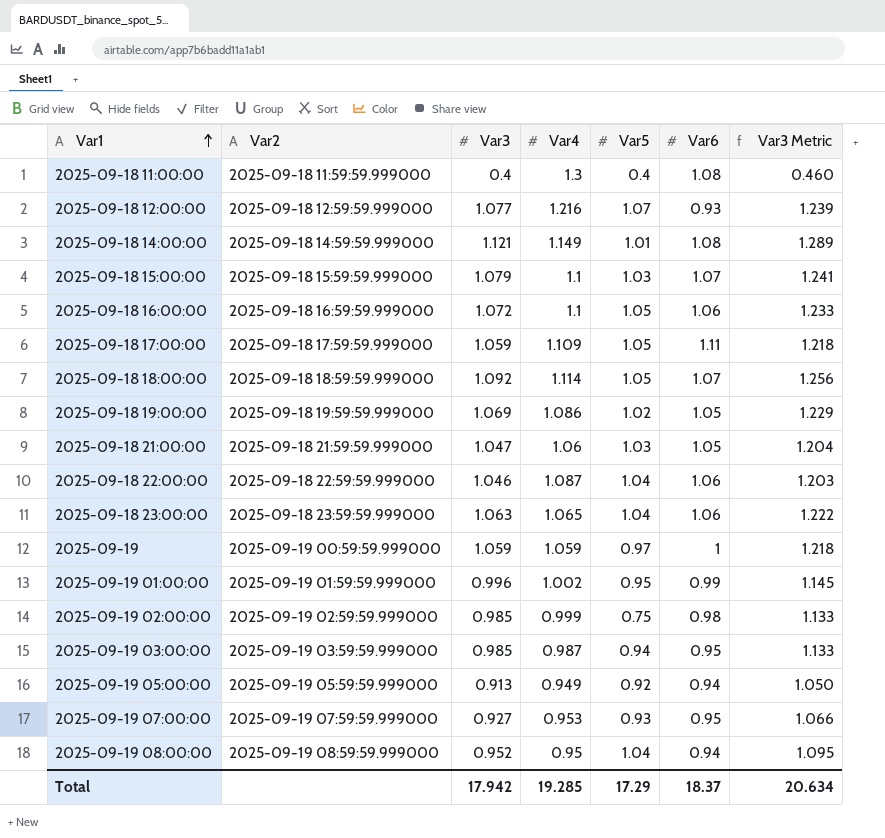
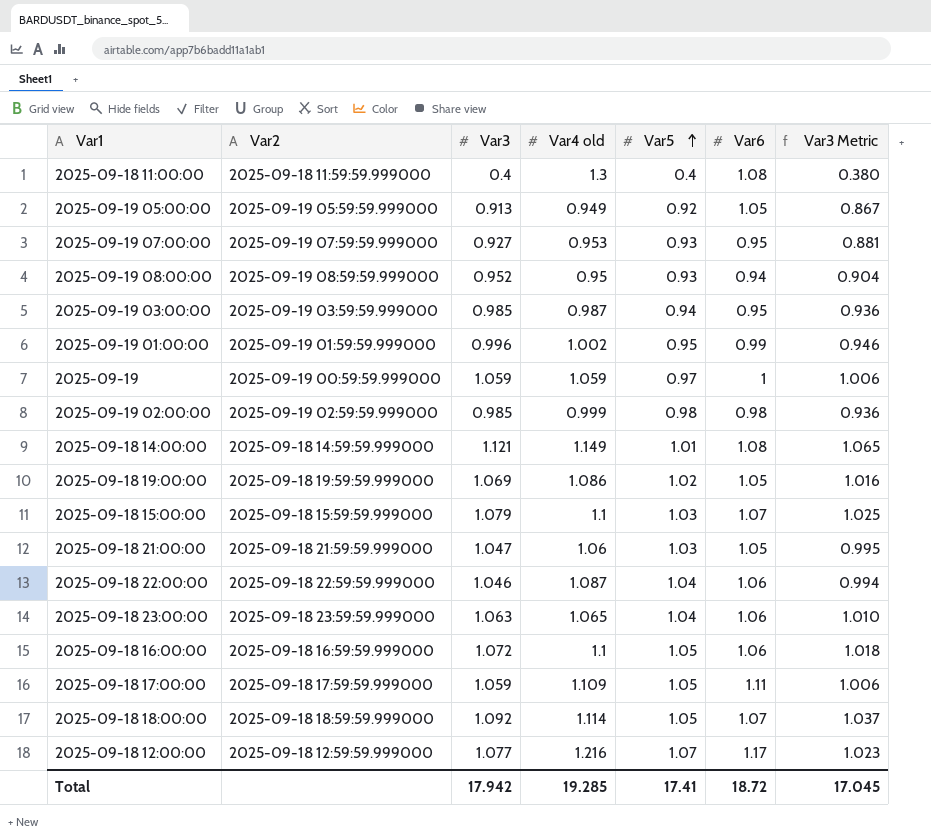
row order: Var1 ascending -> Var5 ascending
column name: Var4 -> Var4 old
column Var3 Metric | formula: [Var3] * 1.15 -> [Var3] * 0.95
2025-09-19 05:00:00 | Var6: 0.94 -> 1.05
2025-09-19 08:00:00 | Var5: 1.04 -> 0.93
2025-09-19 02:00:00 | Var5: 0.75 -> 0.98
2025-09-18 12:00:00 | Var6: 0.93 -> 1.17
Total | Var5: 17.29 -> 17.41
Total | Var6: 18.37 -> 18.72
Total | Var3 Metric: 20.634 -> 17.045

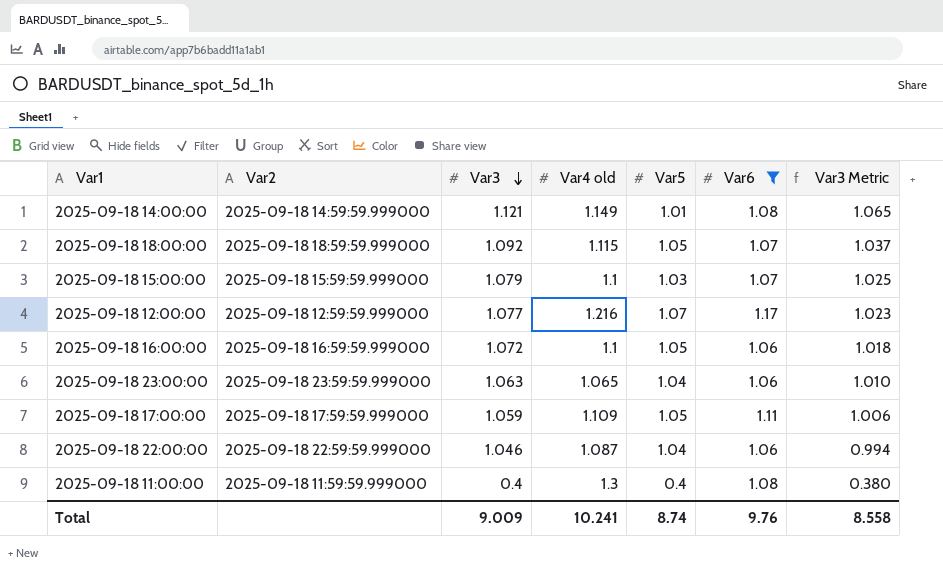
filter: none -> Var6 >= 1.06
row order: Var5 ascending -> Var3 descending
2025-09-18 18:00:00 | Var4 old: 1.114 -> 1.115
Total | Var3: 17.942 -> 9.009
Total | Var4 old: 19.285 -> 10.241
Total | Var5: 17.41 -> 8.74
Total | Var6: 18.72 -> 9.76
Total | Var3 Metric: 17.045 -> 8.558

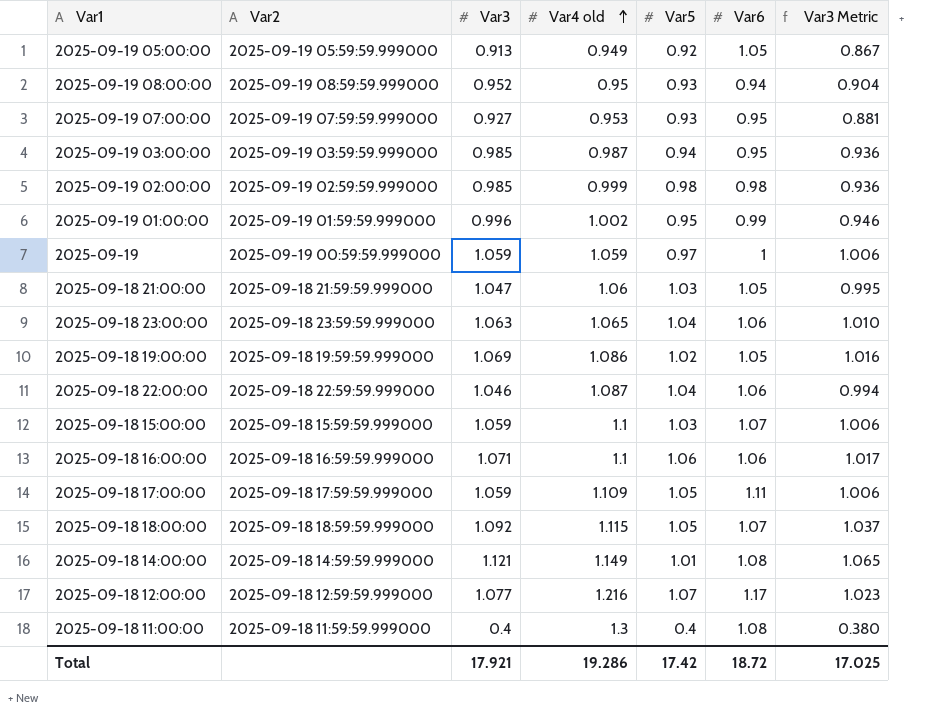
filter: Var6 >= 1.06 -> none
row order: Var3 descending -> Var4 old ascending
2025-09-18 15:00:00 | Var3: 1.079 -> 1.059
2025-09-18 15:00:00 | Var3 Metric: 1.025 -> 1.006
2025-09-18 16:00:00 | Var3: 1.072 -> 1.071
2025-09-18 16:00:00 | Var5: 1.05 -> 1.06
2025-09-18 16:00:00 | Var3 Metric: 1.018 -> 1.017
Total | Var3: 9.009 -> 17.921
Total | Var4 old: 10.241 -> 19.286
Total | Var5: 8.74 -> 17.42
Total | Var6: 9.76 -> 18.72
Total | Var3 Metric: 8.558 -> 17.025

